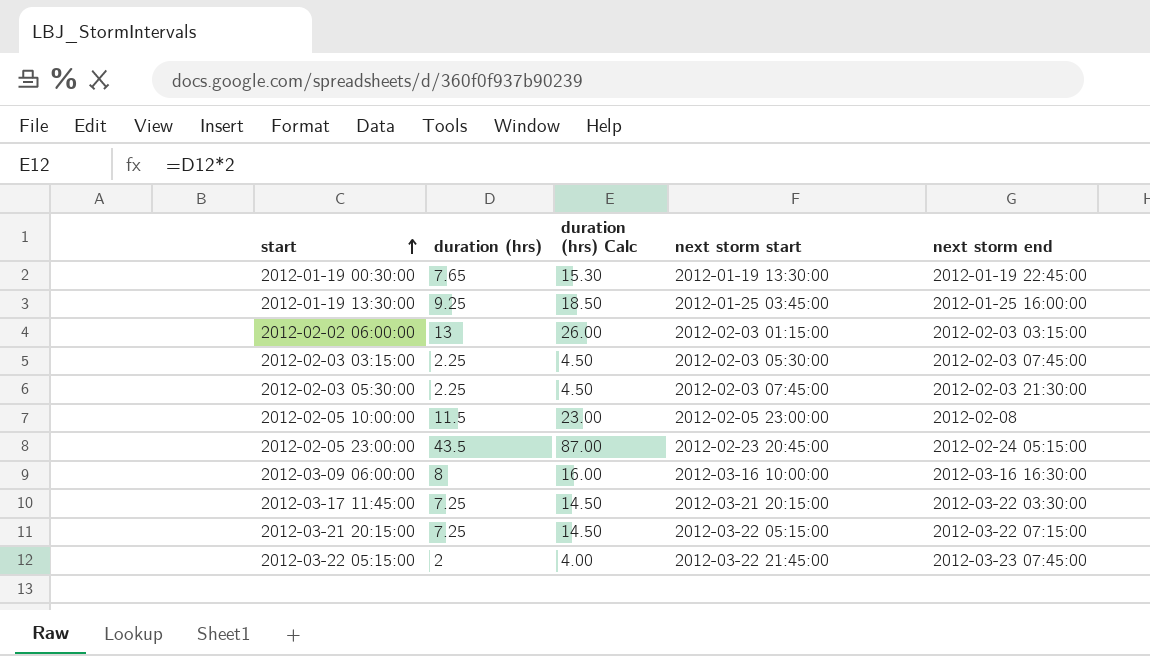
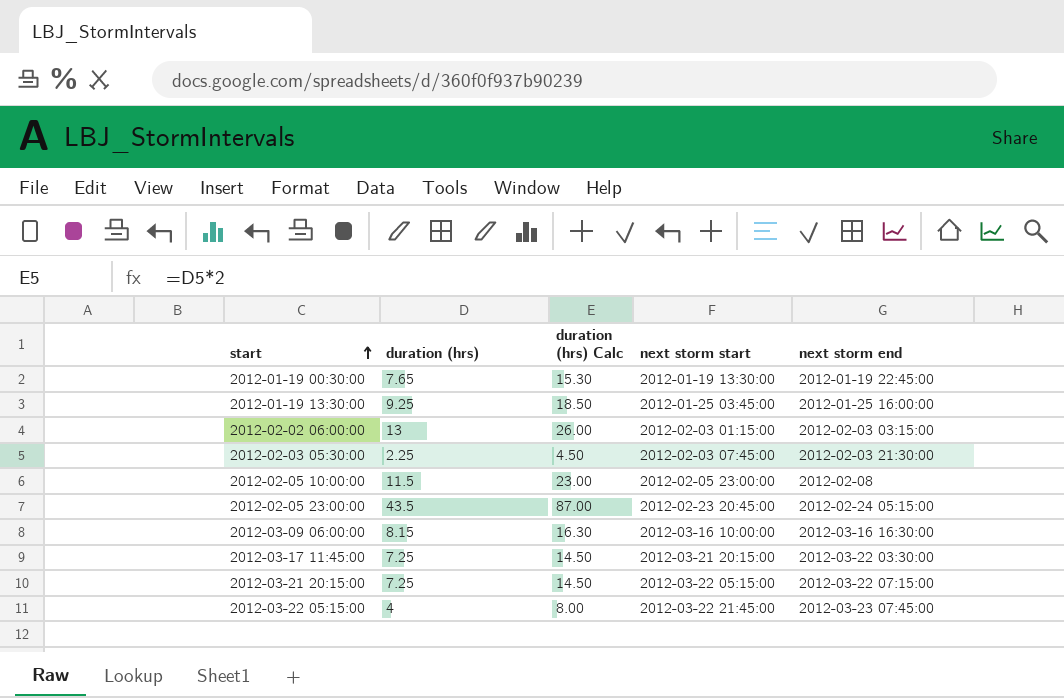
row 2012-02-03 03:15:00: 2.25 | 4.50 | 2012-02-03 05:30:00 | 2012-02-03 07:45:00 -> none
2012-03-09 06:00:00 | duration (hrs): 8 -> 8.15
2012-03-09 06:00:00 | duration (hrs) Calc: 16.00 -> 16.30
2012-03-22 05:15:00 | duration (hrs): 2 -> 4
2012-03-22 05:15:00 | duration (hrs) Calc: 4.00 -> 8.00

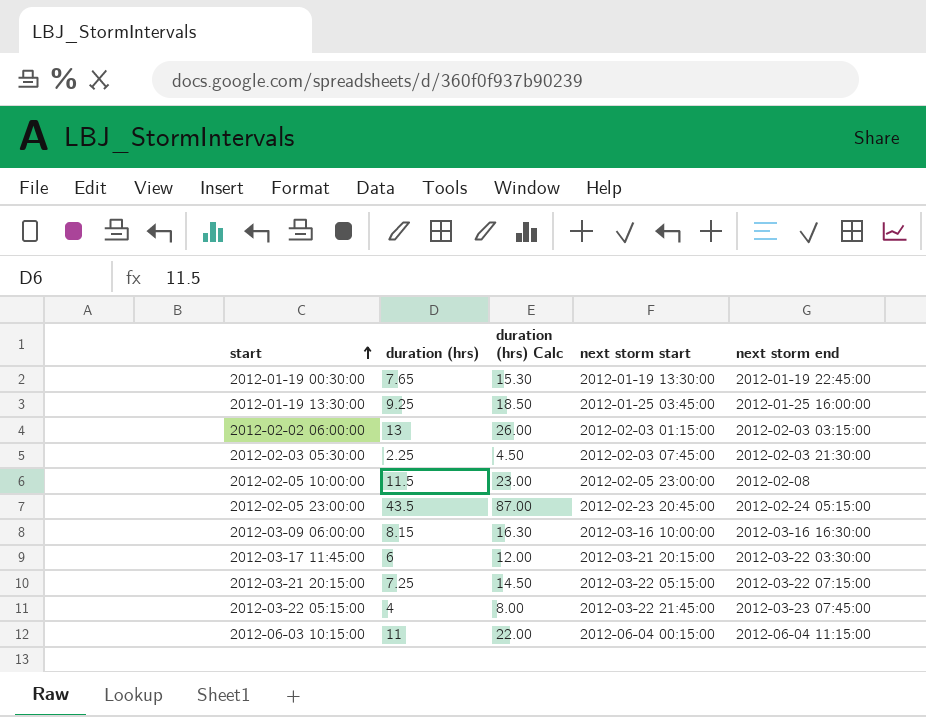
2012-03-17 11:45:00 | duration (hrs): 7.25 -> 6
2012-03-17 11:45:00 | duration (hrs) Calc: 14.50 -> 12.00
row 2012-06-03 10:15:00: none -> 11 | 22.00 | 2012-06-04 00:15:00 | 2012-06-04 11:15:00

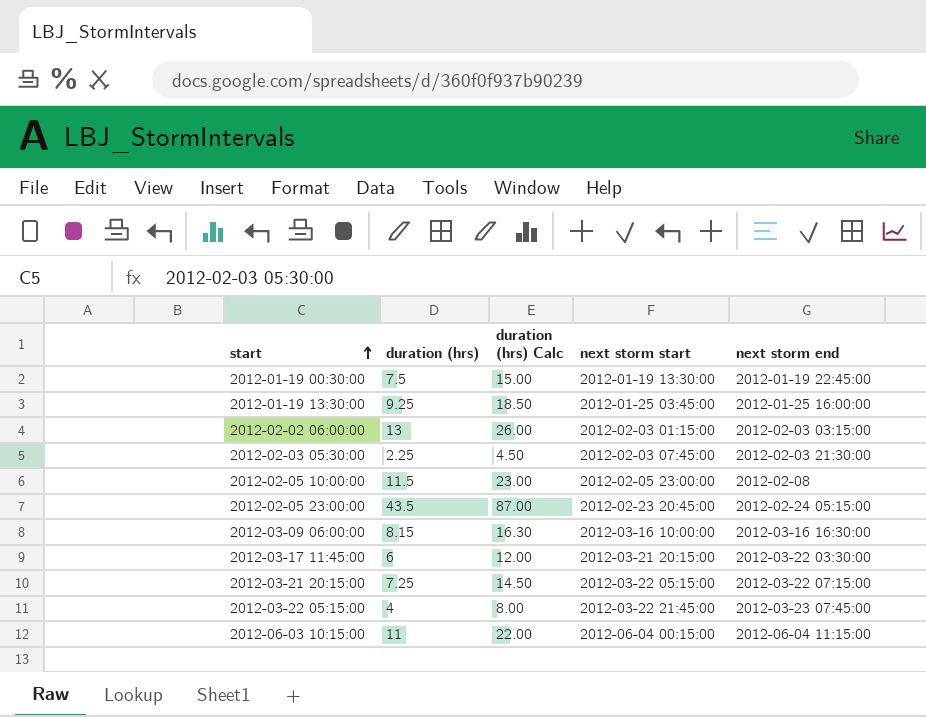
2012-01-19 00:30:00 | duration (hrs): 7.65 -> 7.5
2012-01-19 00:30:00 | duration (hrs) Calc: 15.30 -> 15.00

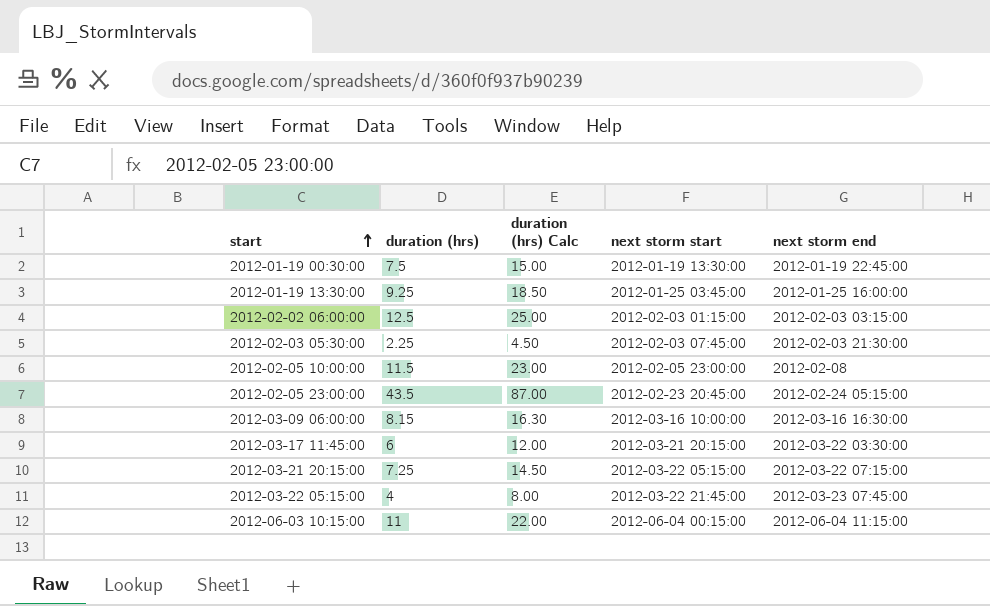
2012-02-02 06:00:00 | duration (hrs): 13 -> 12.5
2012-02-02 06:00:00 | duration (hrs) Calc: 26.00 -> 25.00

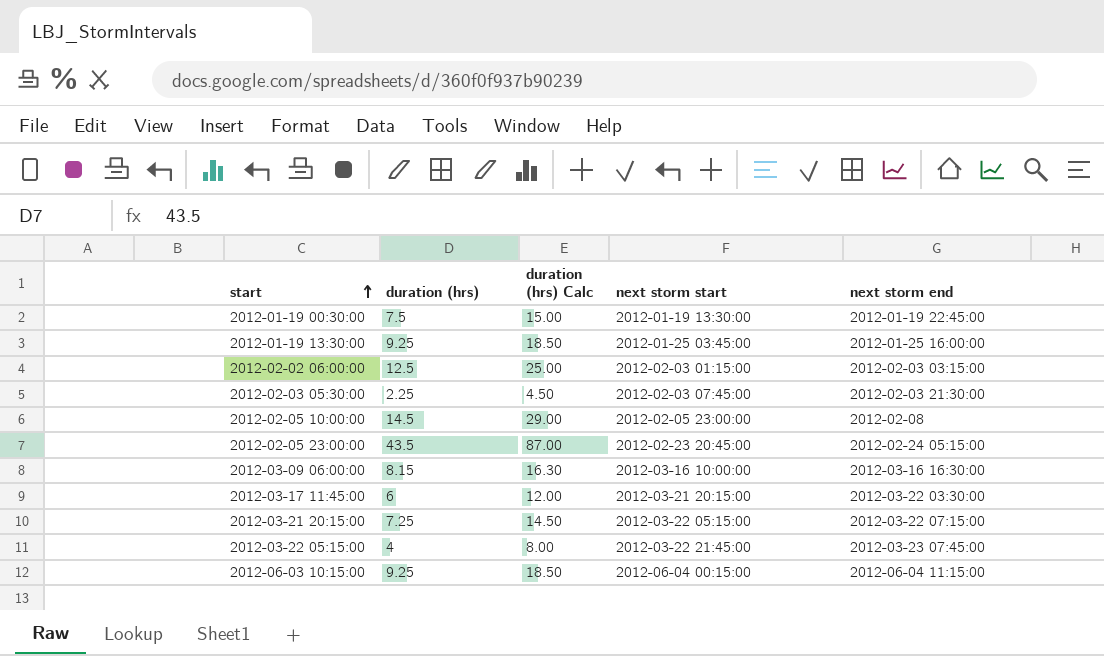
2012-02-05 10:00:00 | duration (hrs): 11.5 -> 14.5
2012-02-05 10:00:00 | duration (hrs) Calc: 23.00 -> 29.00
2012-06-03 10:15:00 | duration (hrs): 11 -> 9.25
2012-06-03 10:15:00 | duration (hrs) Calc: 22.00 -> 18.50

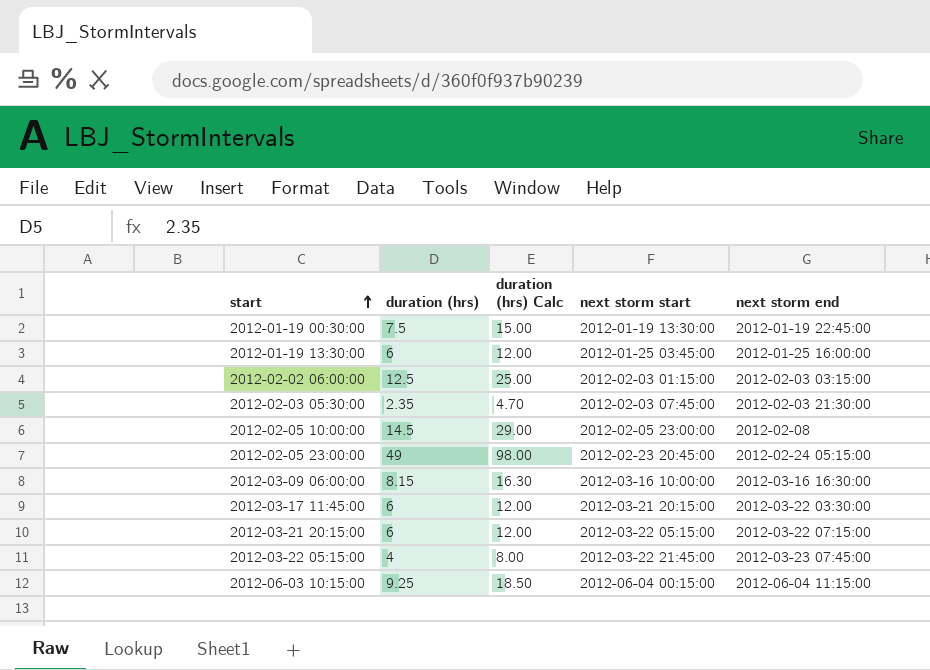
2012-01-19 13:30:00 | duration (hrs): 9.25 -> 6
2012-01-19 13:30:00 | duration (hrs) Calc: 18.50 -> 12.00
2012-02-03 05:30:00 | duration (hrs): 2.25 -> 2.35
2012-02-03 05:30:00 | duration (hrs) Calc: 4.50 -> 4.70
2012-02-05 23:00:00 | duration (hrs): 43.5 -> 49
2012-02-05 23:00:00 | duration (hrs) Calc: 87.00 -> 98.00
2012-03-21 20:15:00 | duration (hrs): 7.25 -> 6
2012-03-21 20:15:00 | duration (hrs) Calc: 14.50 -> 12.00

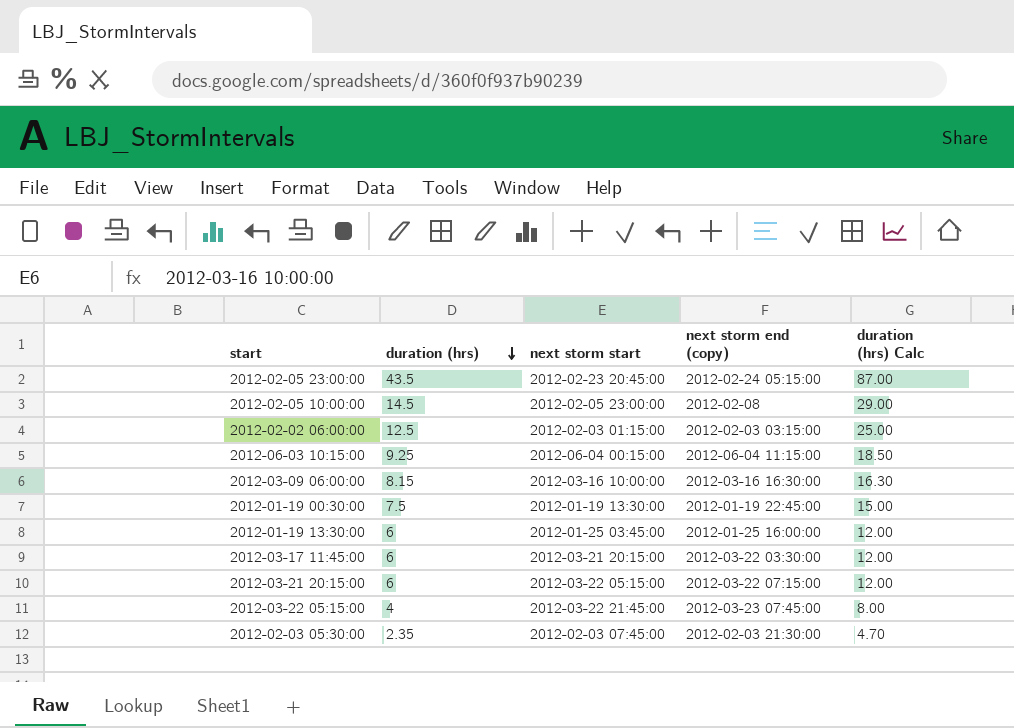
row order: start ascending -> duration (hrs) descending
column name: next storm end -> next storm end (copy)
column duration (hrs) Calc | position: 3 -> 5
2012-02-05 23:00:00 | duration (hrs): 49 -> 43.5
2012-02-05 23:00:00 | duration (hrs) Calc: 98.00 -> 87.00

